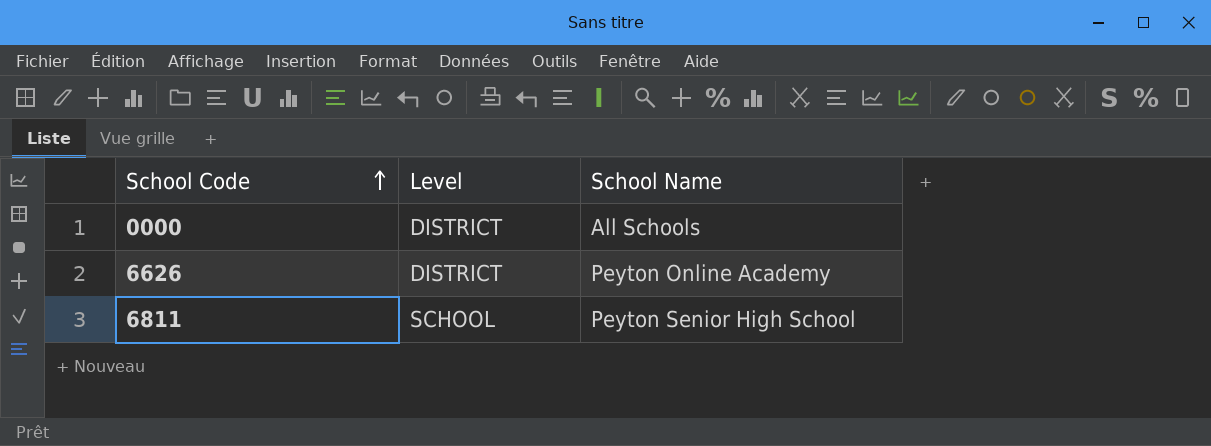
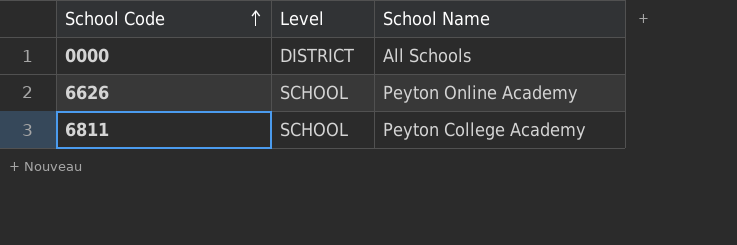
6626 | Level: DISTRICT -> SCHOOL
6811 | School Name: Peyton Senior High School -> Peyton College Academy

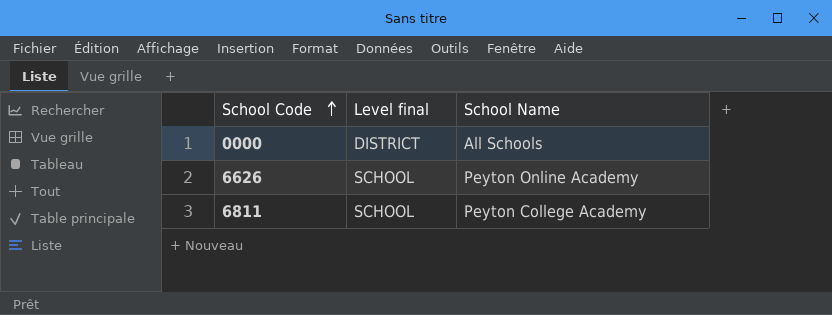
column name: Level -> Level final

